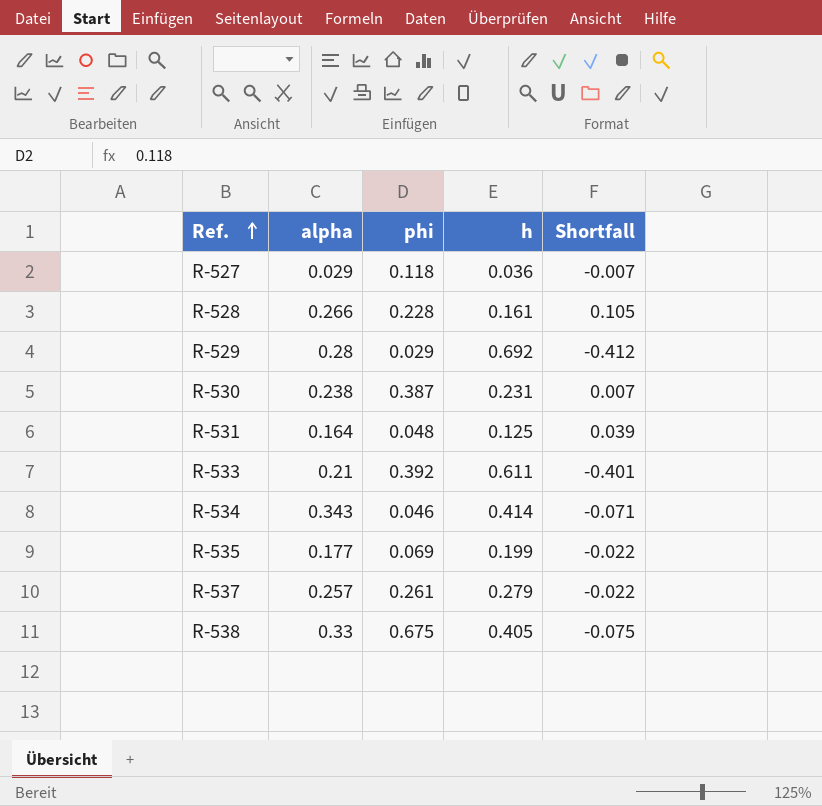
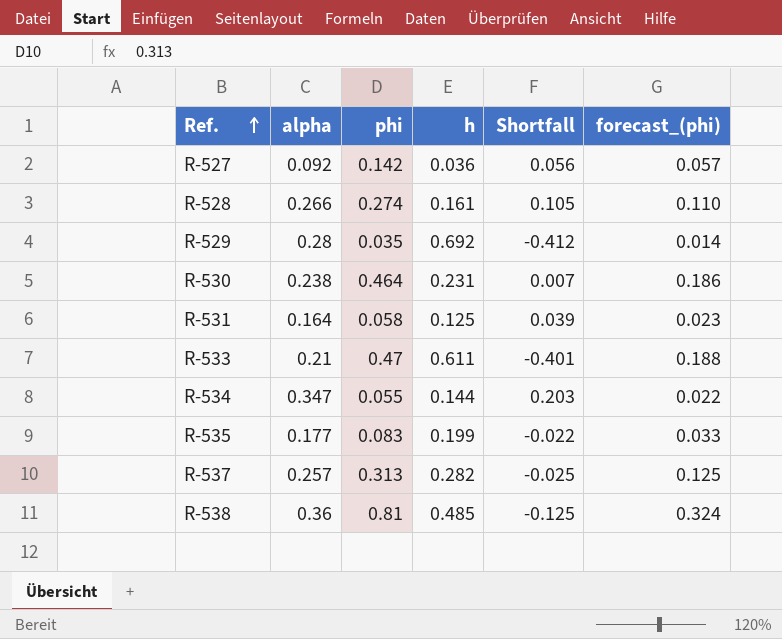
column forecast_(phi) | formula: none -> [phi] * 0.4
R-527 | alpha: 0.029 -> 0.092
R-527 | phi: 0.118 -> 0.142
R-527 | Shortfall: -0.007 -> 0.056
R-528 | phi: 0.228 -> 0.274
R-529 | phi: 0.029 -> 0.035
R-530 | phi: 0.387 -> 0.464
R-531 | phi: 0.048 -> 0.058
R-533 | phi: 0.392 -> 0.47
R-534 | alpha: 0.343 -> 0.347
R-534 | phi: 0.046 -> 0.055
R-534 | h: 0.414 -> 0.144
R-534 | Shortfall: -0.071 -> 0.203
R-535 | phi: 0.069 -> 0.083
R-537 | phi: 0.261 -> 0.313
R-537 | h: 0.279 -> 0.282
R-537 | Shortfall: -0.022 -> -0.025
R-538 | alpha: 0.33 -> 0.36
R-538 | phi: 0.675 -> 0.81
R-538 | h: 0.405 -> 0.485
R-538 | Shortfall: -0.075 -> -0.125

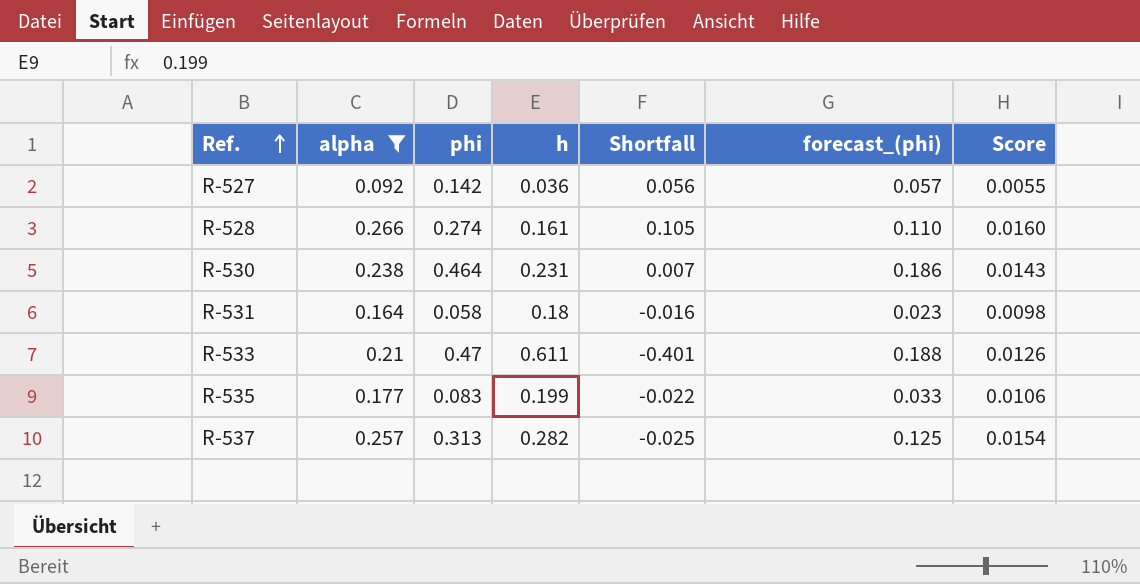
filter: none -> alpha <= 0.266
column Score | formula: none -> [alpha] * 0.06
R-531 | h: 0.125 -> 0.18
R-531 | Shortfall: 0.039 -> -0.016

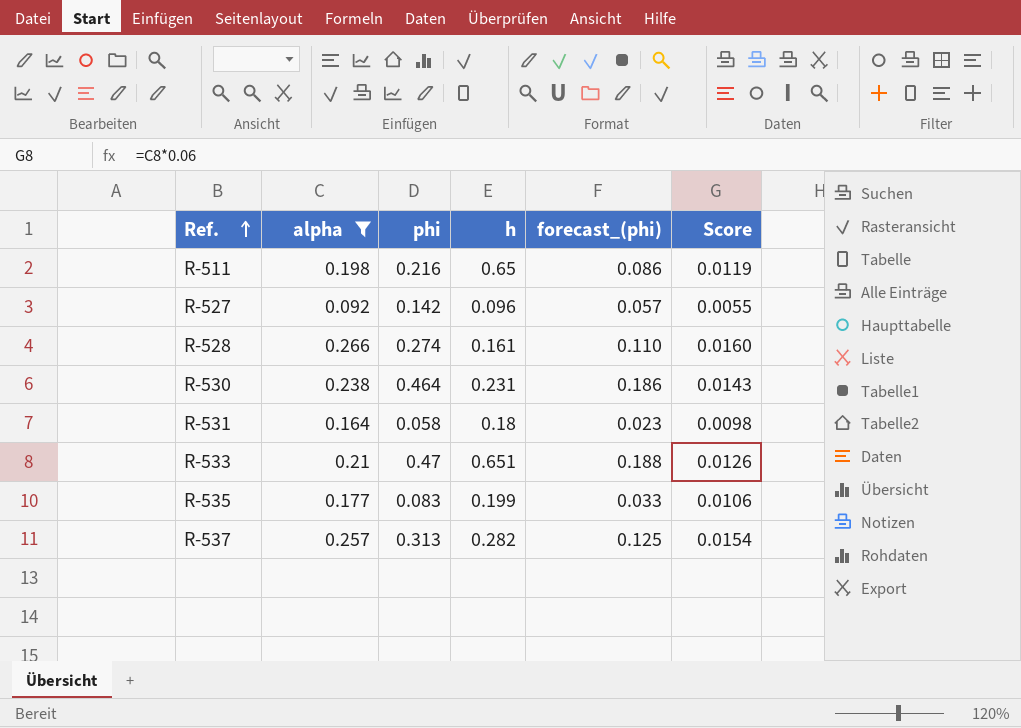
column Shortfall | formula: [alpha] - [h] -> none
row R-511: none -> 0.198 | 0.216 | 0.65 | 0.086 | 0.0119
R-527 | h: 0.036 -> 0.096
R-533 | h: 0.611 -> 0.651

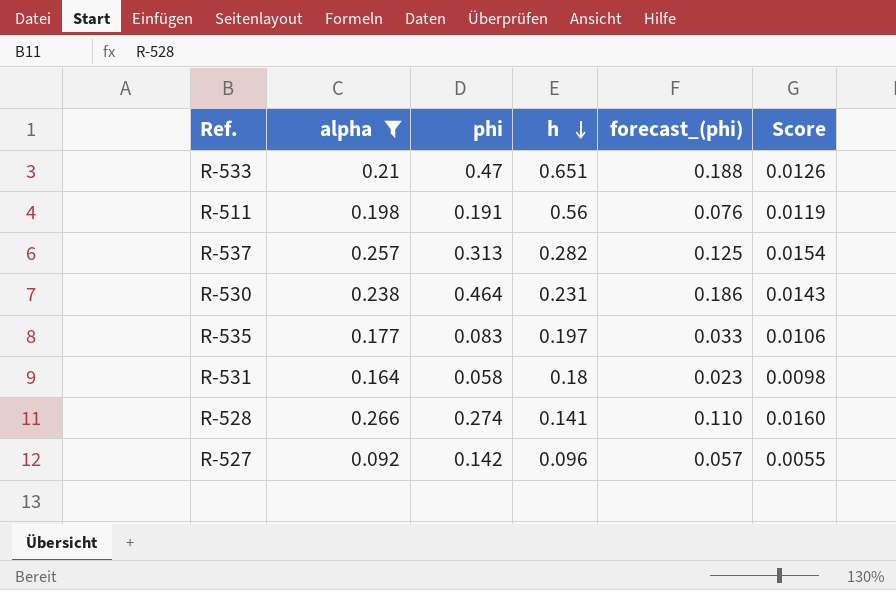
row order: Ref. ascending -> h descending
R-511 | phi: 0.216 -> 0.191
R-511 | h: 0.65 -> 0.56
R-511 | forecast_(phi): 0.086 -> 0.076
R-535 | h: 0.199 -> 0.197
R-528 | h: 0.161 -> 0.141

